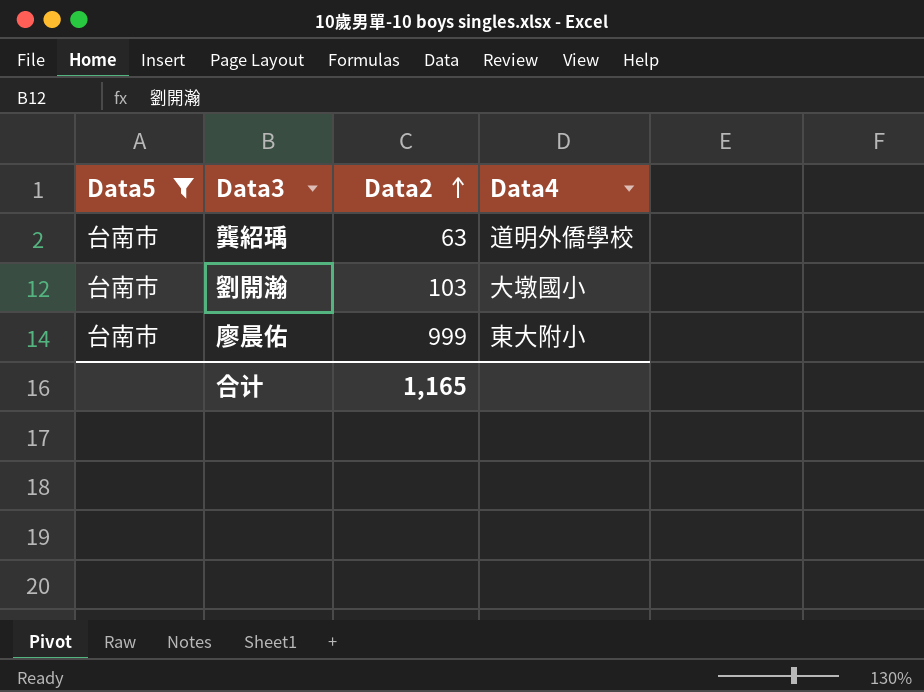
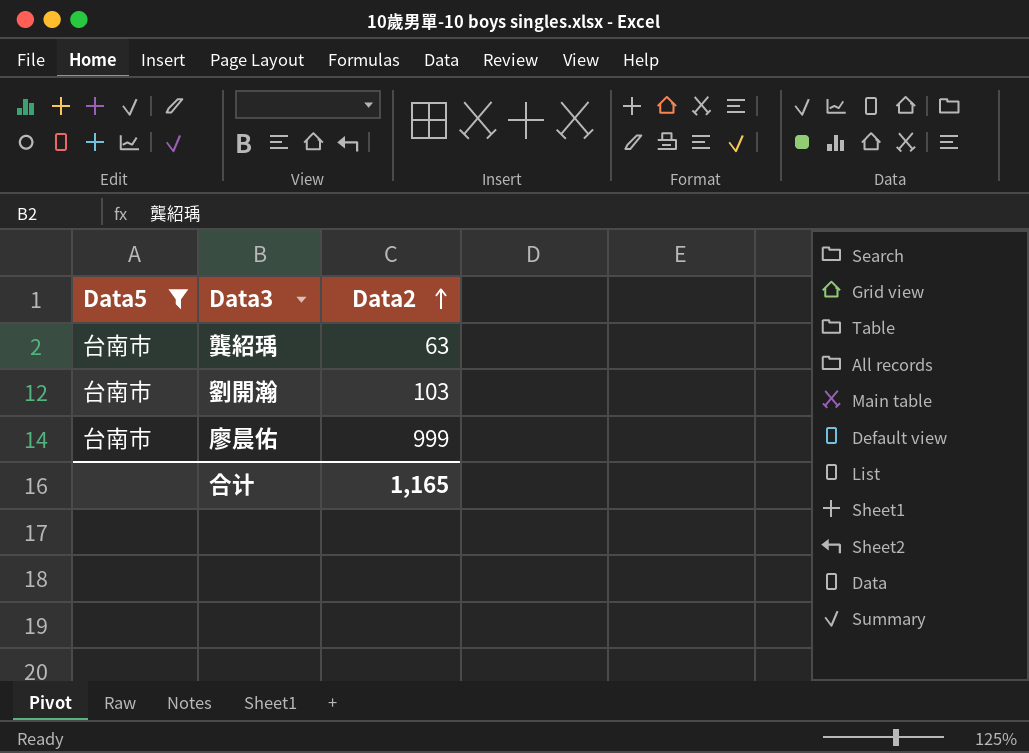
column Data4 | position: 4 -> none

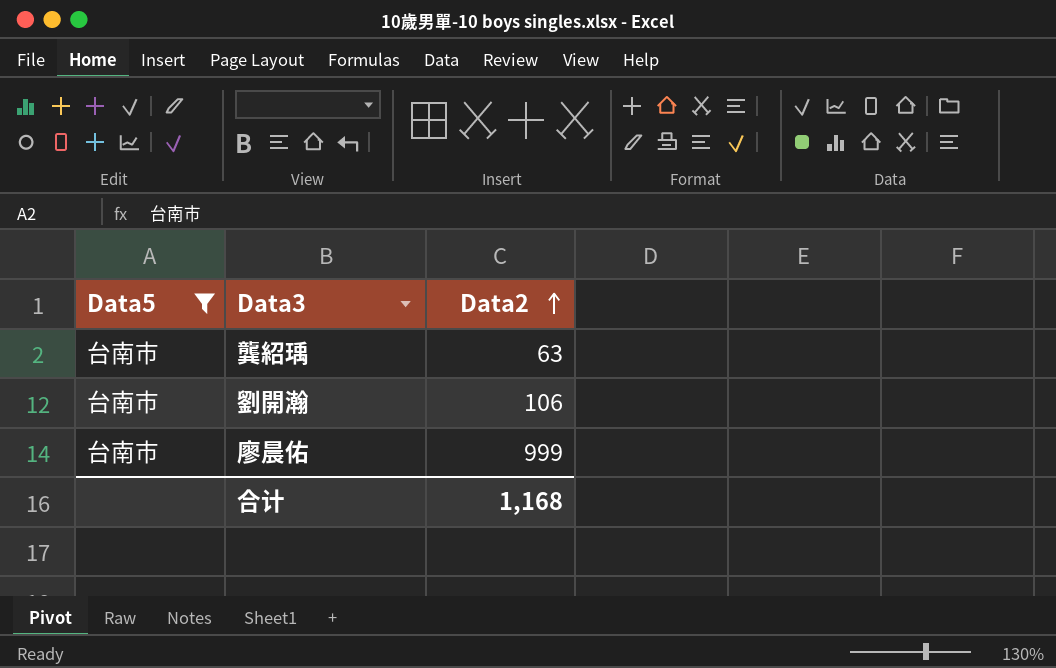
劉開瀚 | Data2: 103 -> 106
合计 | Data2: 1,165 -> 1,168

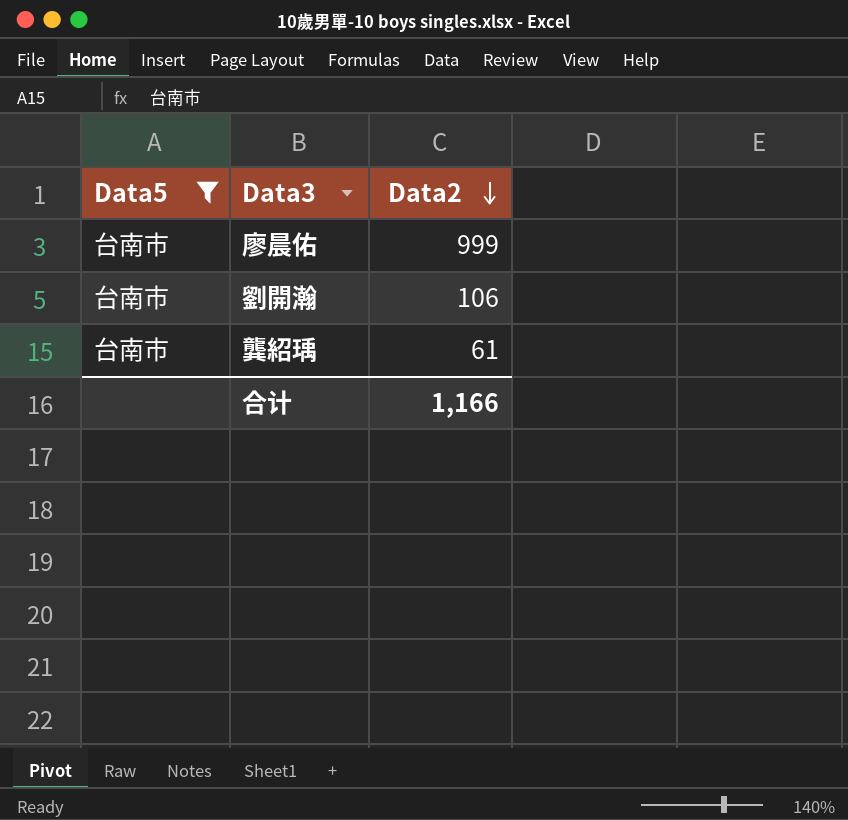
row order: Data2 ascending -> Data2 descending
龔紹瑀 | Data2: 63 -> 61
合计 | Data2: 1,168 -> 1,166

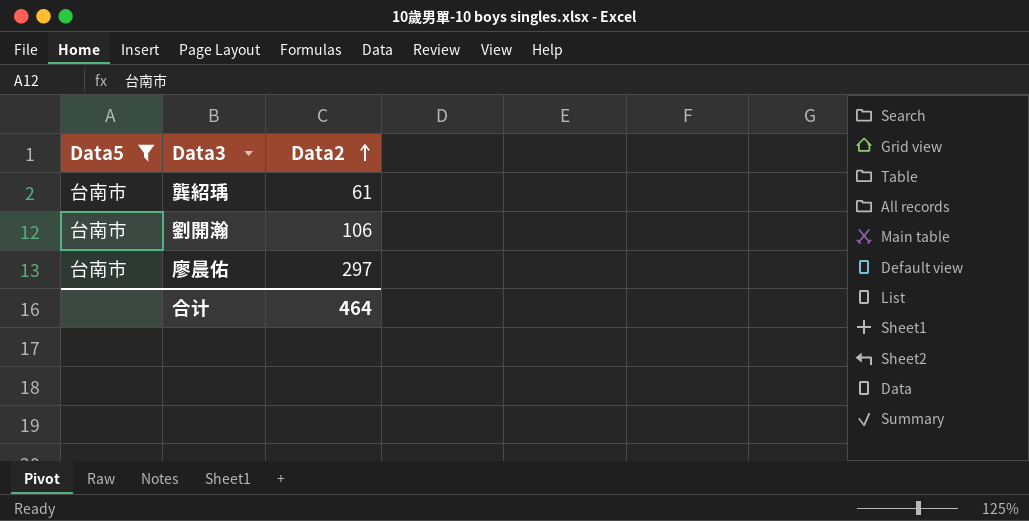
row order: Data2 descending -> Data2 ascending
廖晨佑 | Data2: 999 -> 297
合计 | Data2: 1,166 -> 464

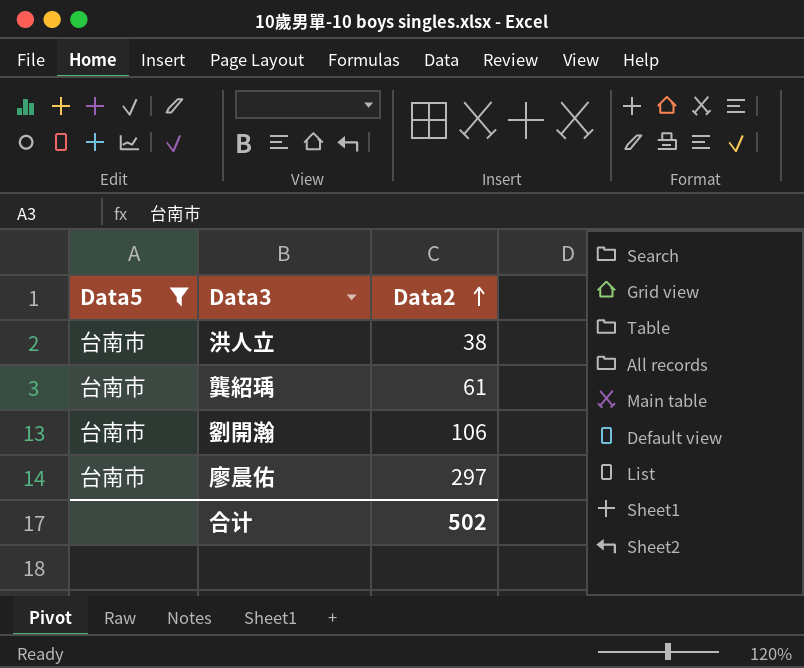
row 洪人立: none -> 台南市 | 38
合计 | Data2: 464 -> 502

